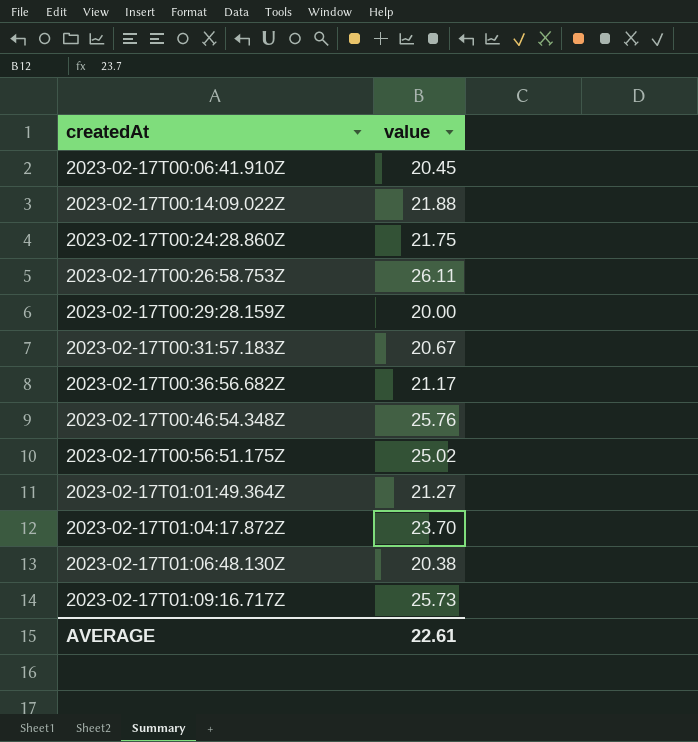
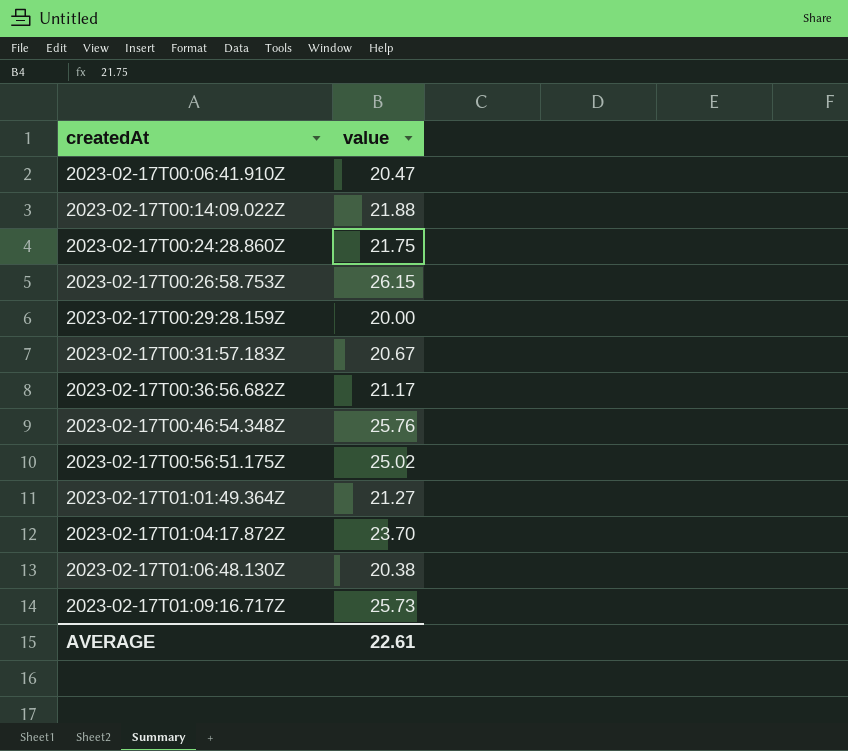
2023-02-17T00:06:41.910Z | value: 20.45 -> 20.47
2023-02-17T00:26:58.753Z | value: 26.11 -> 26.15

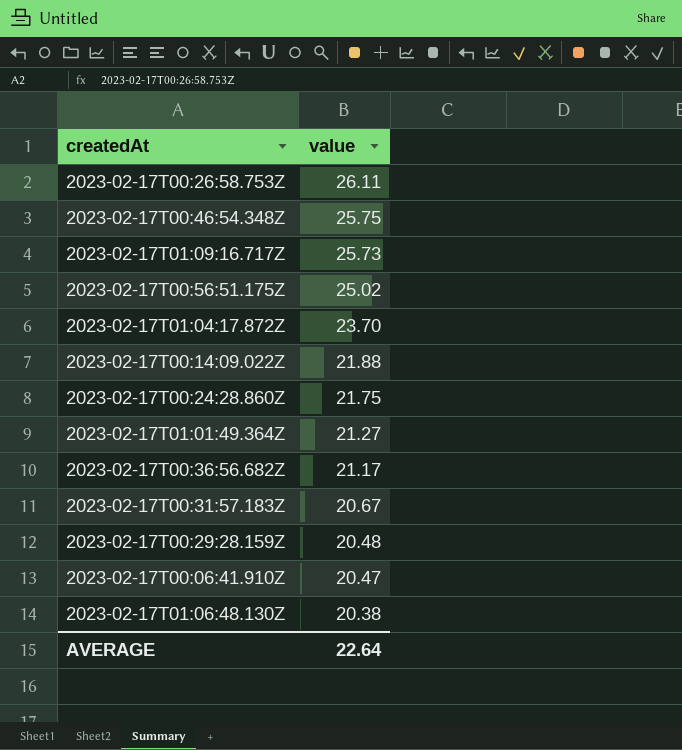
row order: createdAt ascending -> value descending
2023-02-17T00:26:58.753Z | value: 26.15 -> 26.11
2023-02-17T00:46:54.348Z | value: 25.76 -> 25.75
2023-02-17T00:29:28.159Z | value: 20.00 -> 20.48
AVERAGE | value: 22.61 -> 22.64

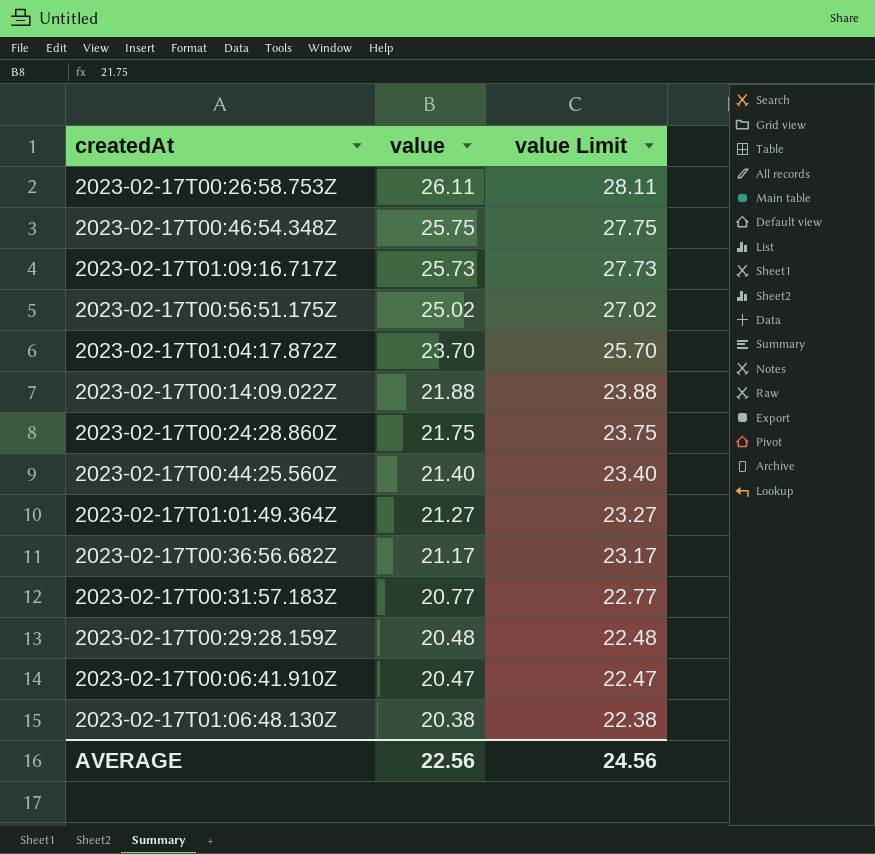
column value Limit | formula: none -> [value] + 2
row 2023-02-17T00:44:25.560Z: none -> 21.40 | 23.40
2023-02-17T00:31:57.183Z | value: 20.67 -> 20.77
AVERAGE | value: 22.64 -> 22.56

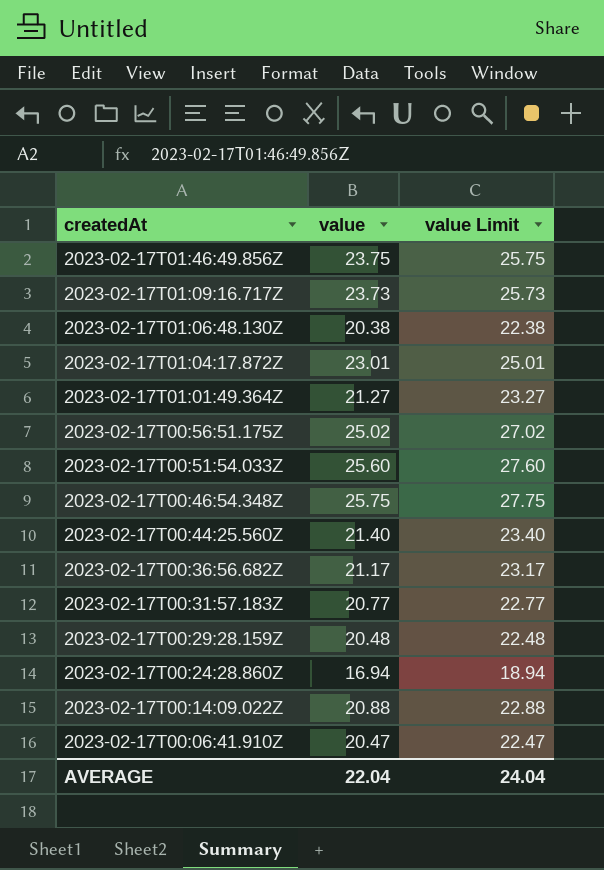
row order: value descending -> createdAt descending
row 2023-02-17T00:26:58.753Z: 26.11 | 28.11 -> none
row 2023-02-17T01:46:49.856Z: none -> 23.75 | 25.75
2023-02-17T01:09:16.717Z | value: 25.73 -> 23.73
2023-02-17T01:09:16.717Z | value Limit: 27.73 -> 25.73
2023-02-17T01:04:17.872Z | value: 23.70 -> 23.01
2023-02-17T01:04:17.872Z | value Limit: 25.70 -> 25.01
row 2023-02-17T00:51:54.033Z: none -> 25.60 | 27.60
2023-02-17T00:24:28.860Z | value: 21.75 -> 16.94
2023-02-17T00:24:28.860Z | value Limit: 23.75 -> 18.94
2023-02-17T00:14:09.022Z | value: 21.88 -> 20.88
2023-02-17T00:14:09.022Z | value Limit: 23.88 -> 22.88
AVERAGE | value: 22.56 -> 22.04
AVERAGE | value Limit: 24.56 -> 24.04

